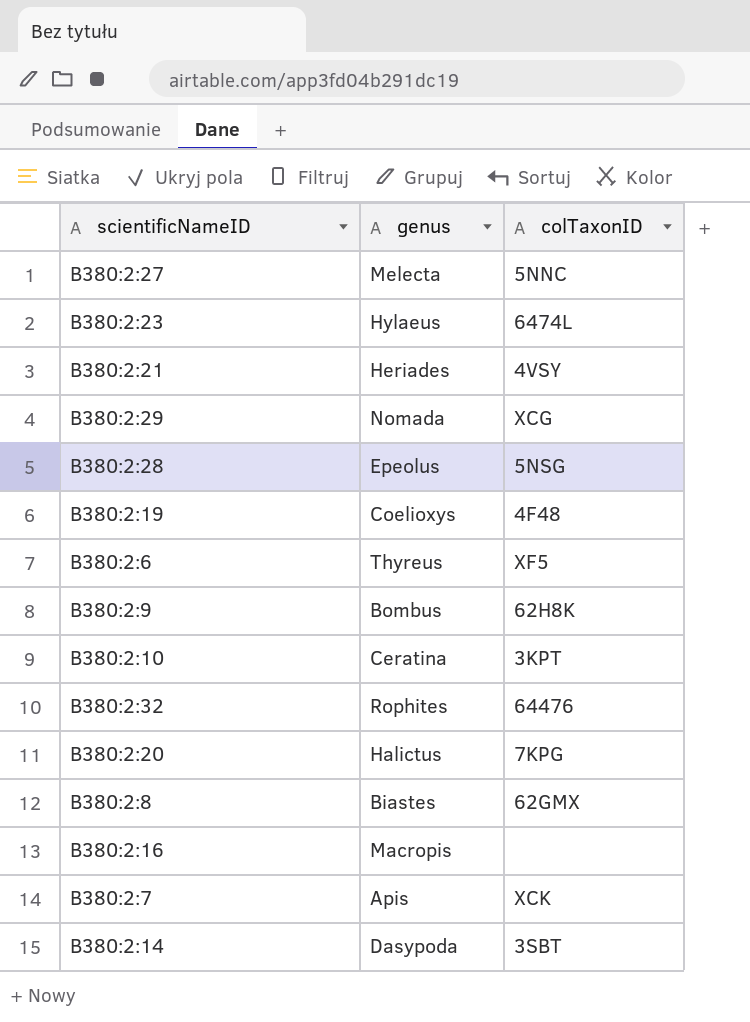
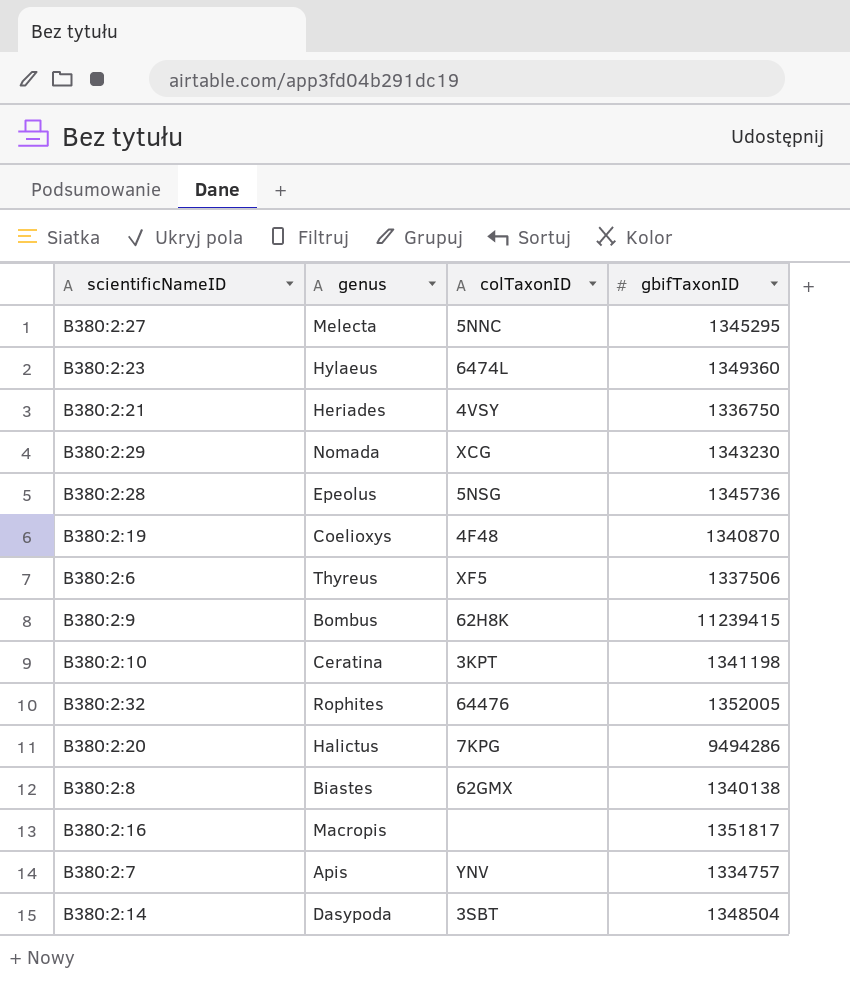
column gbifTaxonID | position: none -> 4
B380:2:7 | colTaxonID: XCK -> YNV

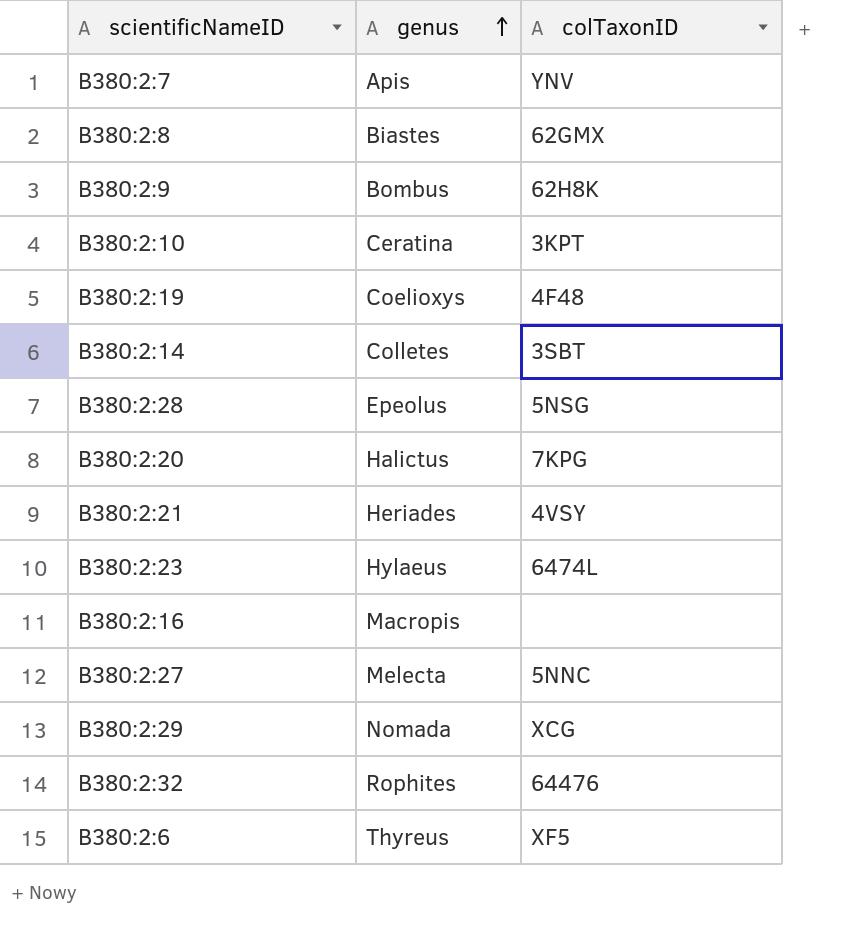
row order: none -> genus ascending
column gbifTaxonID | position: 4 -> none
B380:2:14 | genus: Dasypoda -> Colletes

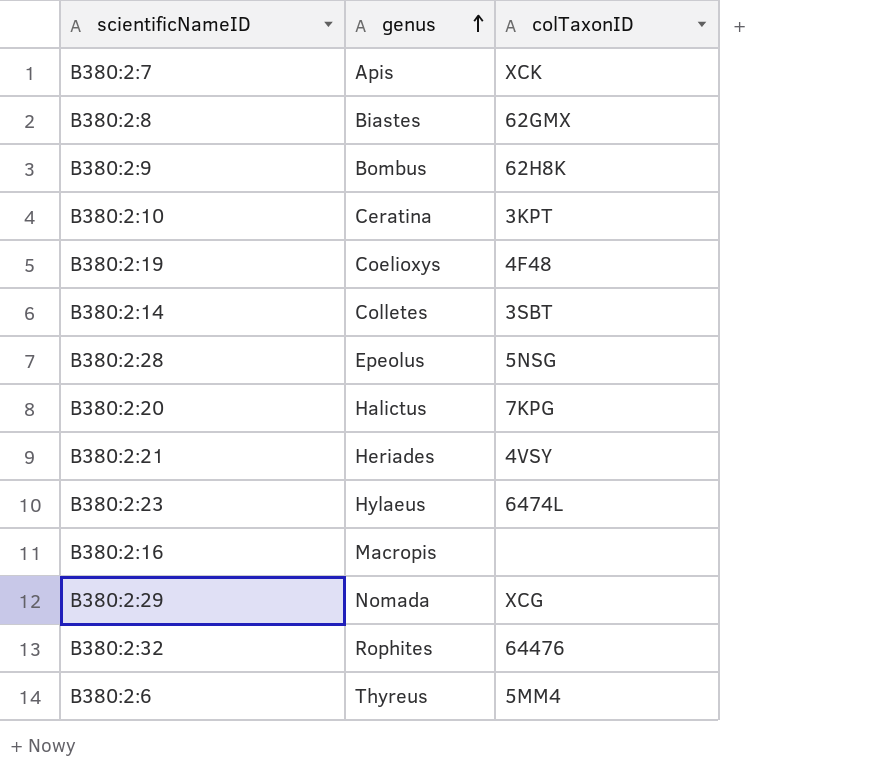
row B380:2:27: Melecta | 5NNC -> none
B380:2:7 | colTaxonID: YNV -> XCK
B380:2:6 | colTaxonID: XF5 -> 5MM4

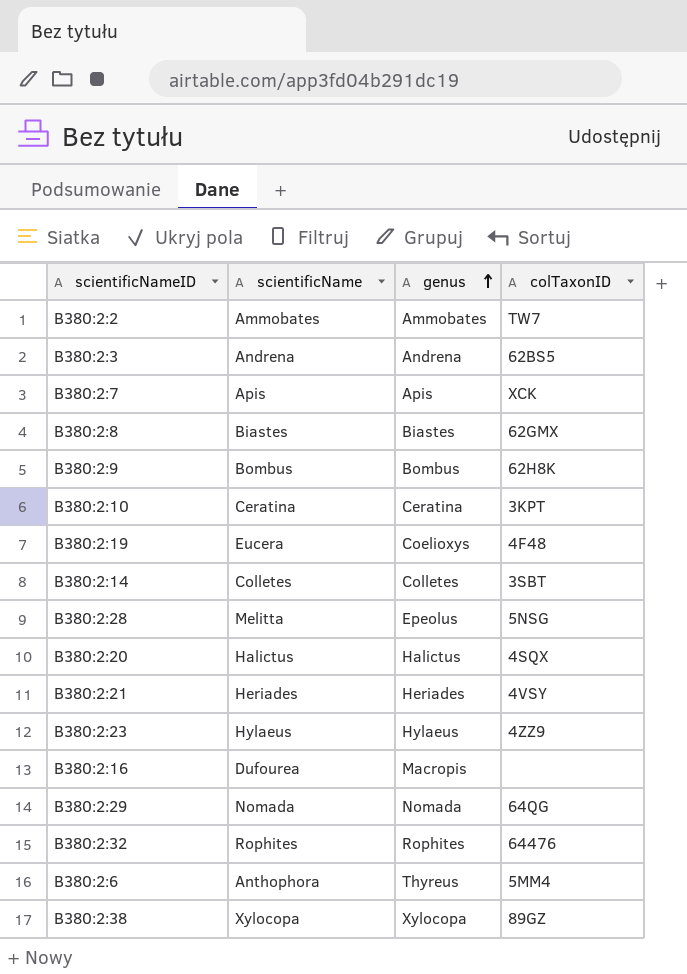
column scientificName | position: none -> 2
row B380:2:2: none -> Ammobates | Ammobates | TW7
row B380:2:3: none -> Andrena | Andrena | 62BS5
B380:2:20 | colTaxonID: 7KPG -> 4SQX
B380:2:23 | colTaxonID: 6474L -> 4ZZ9
B380:2:29 | colTaxonID: XCG -> 64QG
row B380:2:38: none -> Xylocopa | Xylocopa | 89GZ

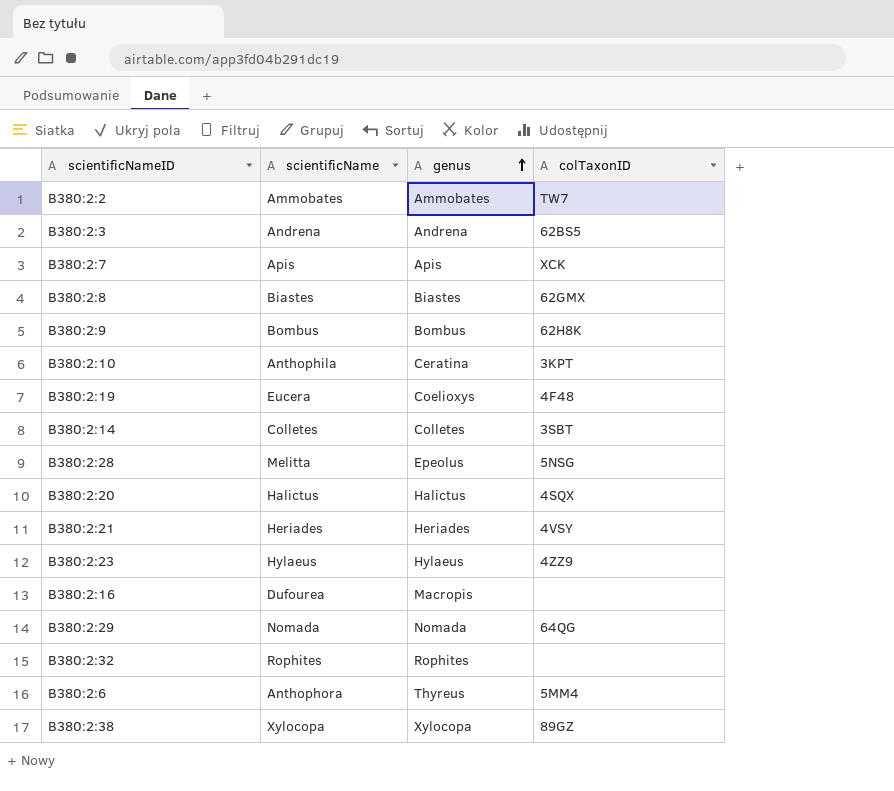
B380:2:10 | scientificName: Ceratina -> Anthophila
B380:2:32 | colTaxonID: 64476 -> none

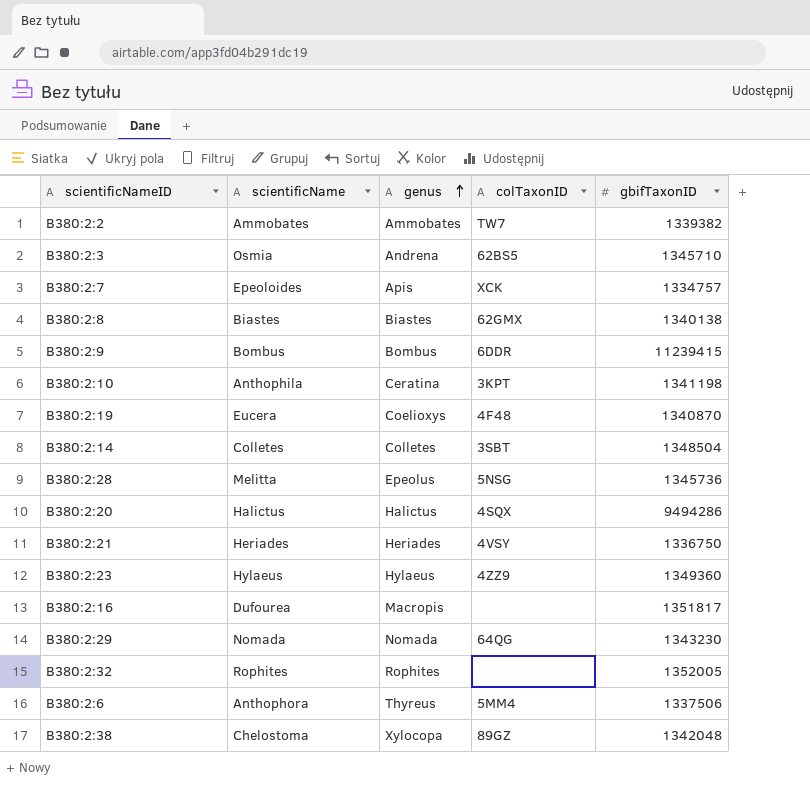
column gbifTaxonID | position: none -> 5
B380:2:3 | scientificName: Andrena -> Osmia
B380:2:7 | scientificName: Apis -> Epeoloides
B380:2:9 | colTaxonID: 62H8K -> 6DDR
B380:2:38 | scientificName: Xylocopa -> Chelostoma

